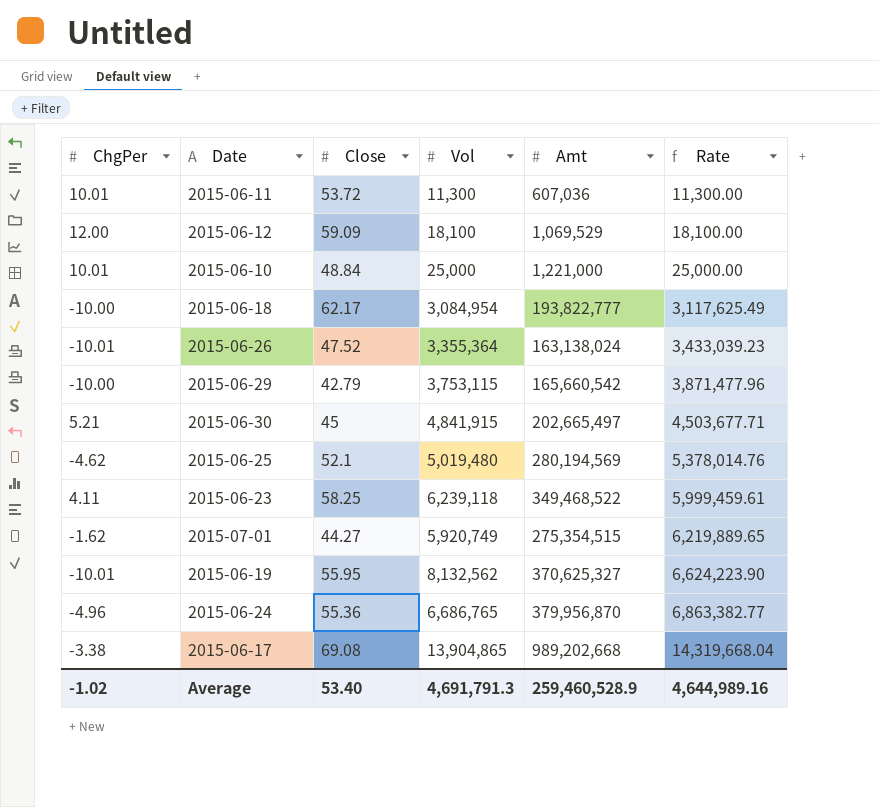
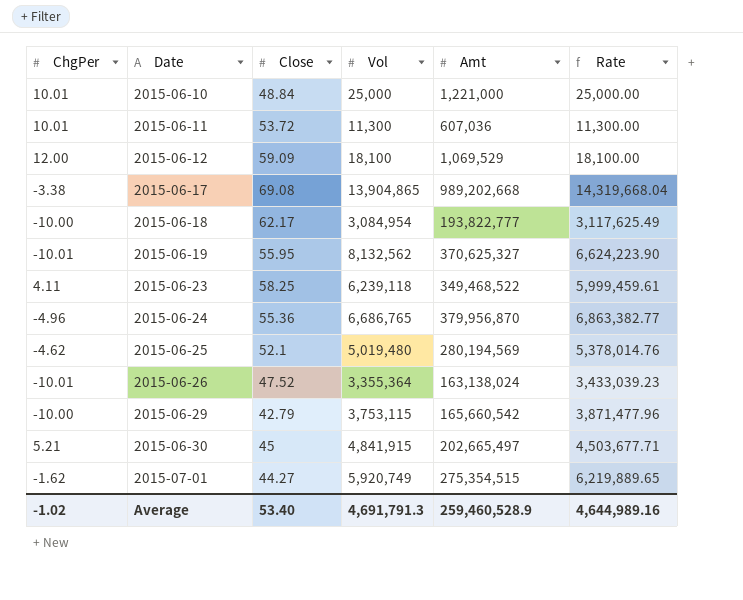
row order: Rate ascending -> Date ascending

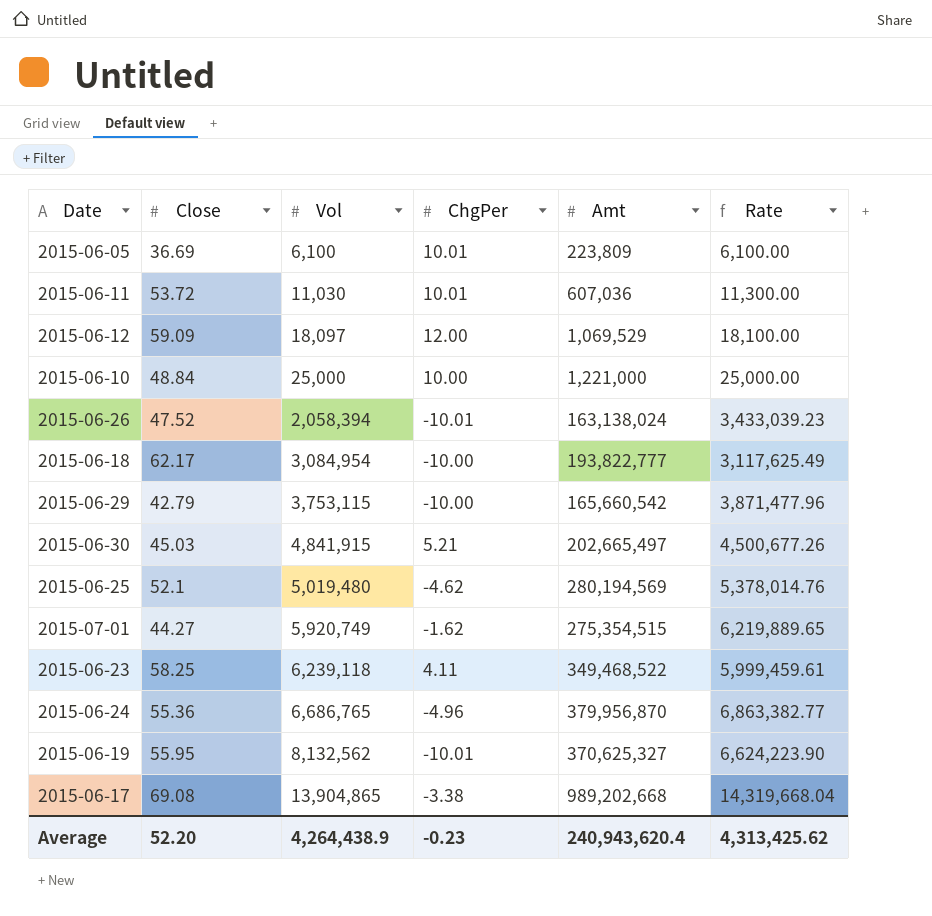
row order: Date ascending -> Vol ascending
column ChgPer | position: 1 -> 4
row 2015-06-05: none -> 36.69 | 6,100 | 10.01 | 223,809 | 6,100.00
2015-06-11 | Vol: 11,300 -> 11,030
2015-06-12 | Vol: 18,100 -> 18,097
2015-06-10 | ChgPer: 10.01 -> 10.00
2015-06-26 | Vol: 3,355,364 -> 2,058,394
2015-06-30 | Close: 45 -> 45.03
2015-06-30 | Rate: 4,503,677.71 -> 4,500,677.26
Average | Close: 53.40 -> 52.20
Average | Vol: 4,691,791.3 -> 4,264,438.9
Average | ChgPer: -1.02 -> -0.23
Average | Amt: 259,460,528.9 -> 240,943,620.4
Average | Rate: 4,644,989.16 -> 4,313,425.62

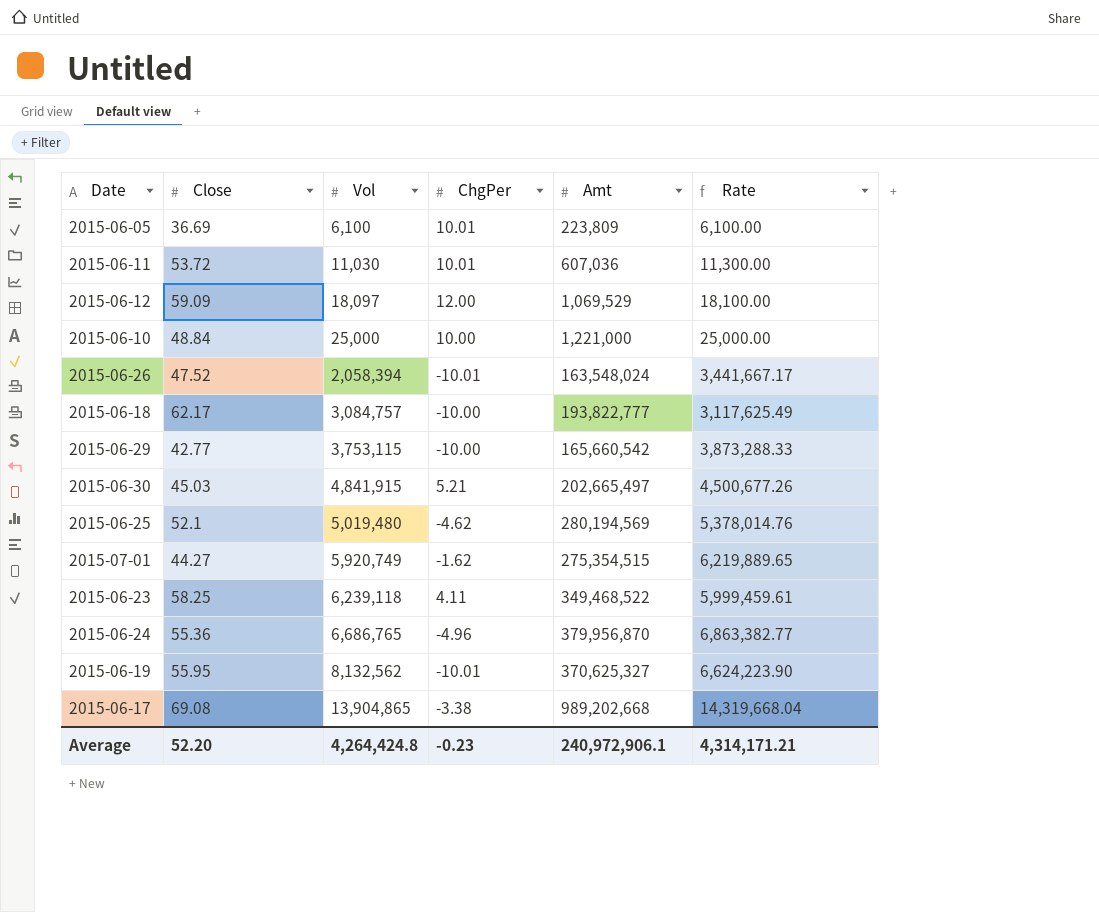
2015-06-26 | Amt: 163,138,024 -> 163,548,024
2015-06-26 | Rate: 3,433,039.23 -> 3,441,667.17
2015-06-18 | Vol: 3,084,954 -> 3,084,757
2015-06-29 | Close: 42.79 -> 42.77
2015-06-29 | Rate: 3,871,477.96 -> 3,873,288.33
Average | Vol: 4,264,438.9 -> 4,264,424.8
Average | Amt: 240,943,620.4 -> 240,972,906.1
Average | Rate: 4,313,425.62 -> 4,314,171.21

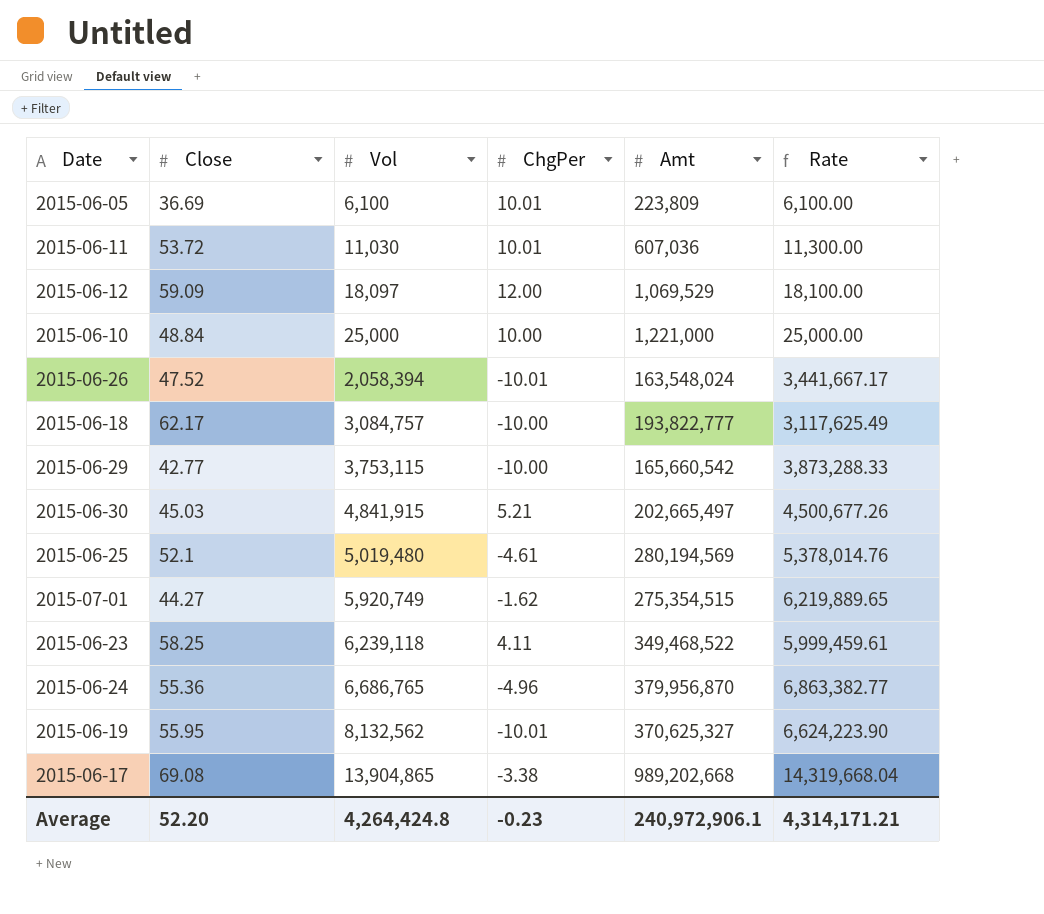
2015-06-25 | ChgPer: -4.62 -> -4.61

